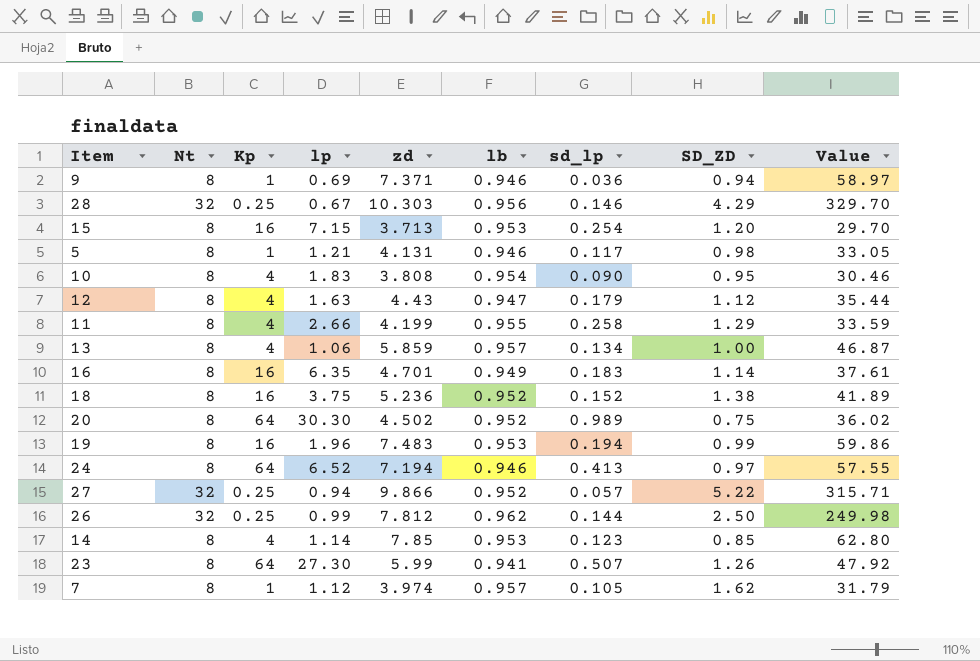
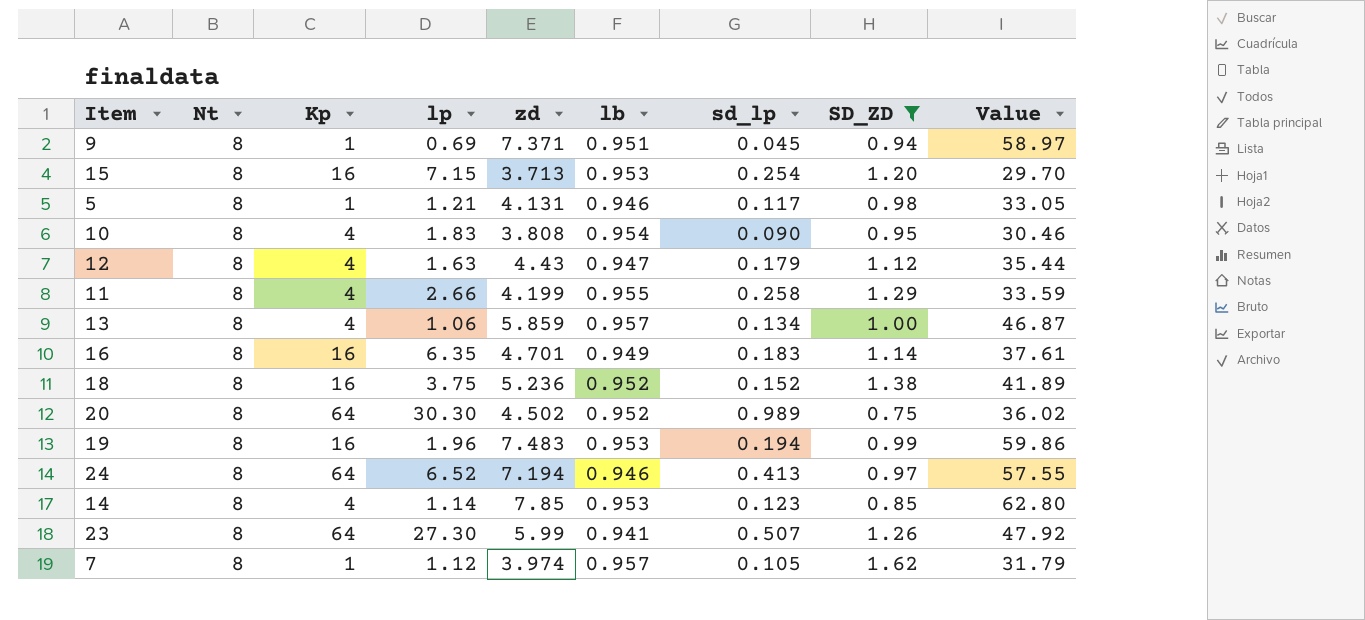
filter: none -> SD_ZD <= 1.62
9 | lb: 0.946 -> 0.951
9 | sd_lp: 0.036 -> 0.045

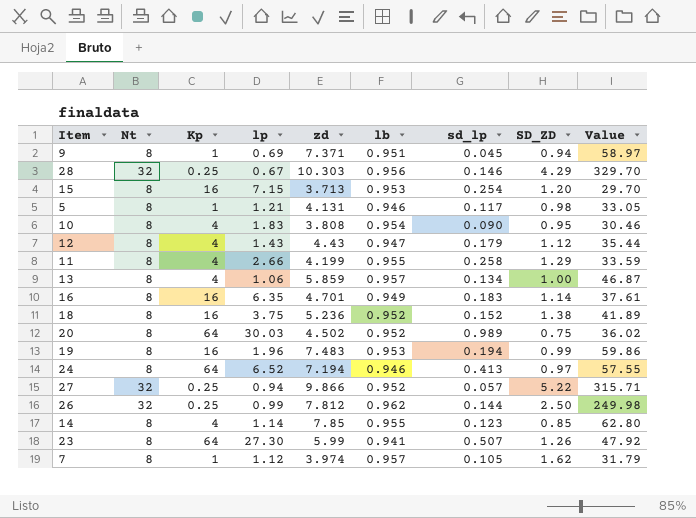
filter: SD_ZD <= 1.62 -> none
12 | lp: 1.63 -> 1.43
20 | lp: 30.30 -> 30.03
14 | lb: 0.953 -> 0.955

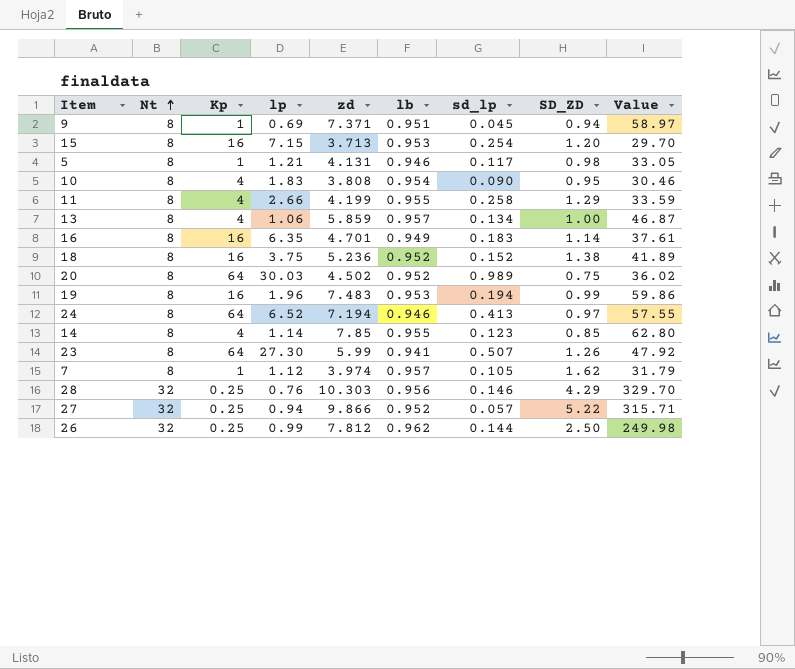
row order: none -> Nt ascending
row 12: 8 | 4 | 1.43 | 4.43 | 0.947 | 0.179 | 1.12 | 35.44 -> none
28 | lp: 0.67 -> 0.76

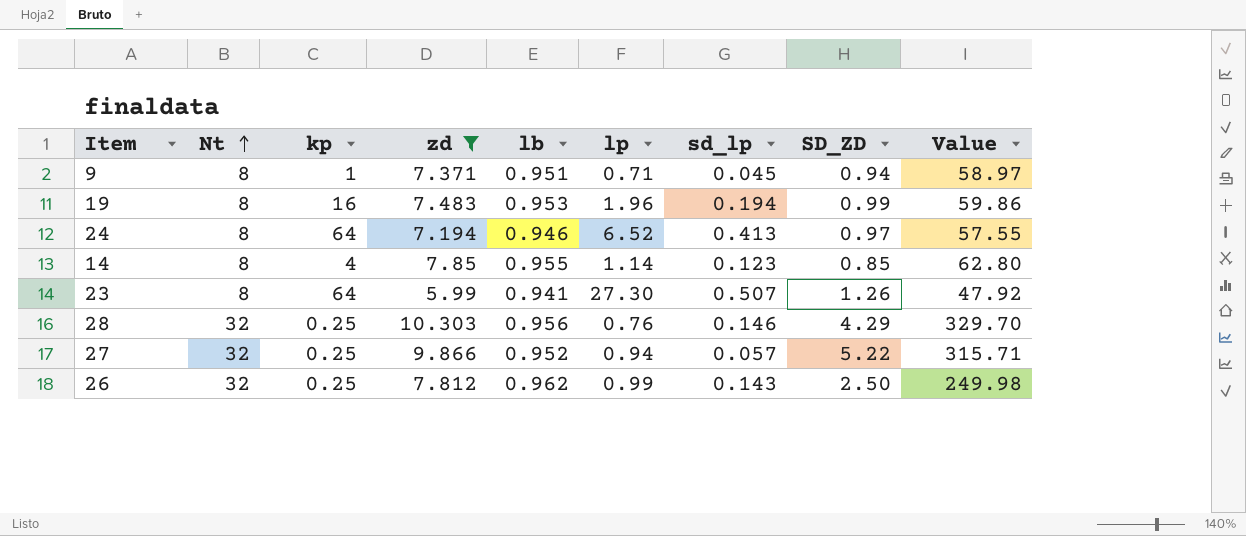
filter: none -> zd >= 5.99
column name: Kp -> kp
column lp | position: 4 -> 6
9 | lp: 0.69 -> 0.71
26 | sd_lp: 0.144 -> 0.143

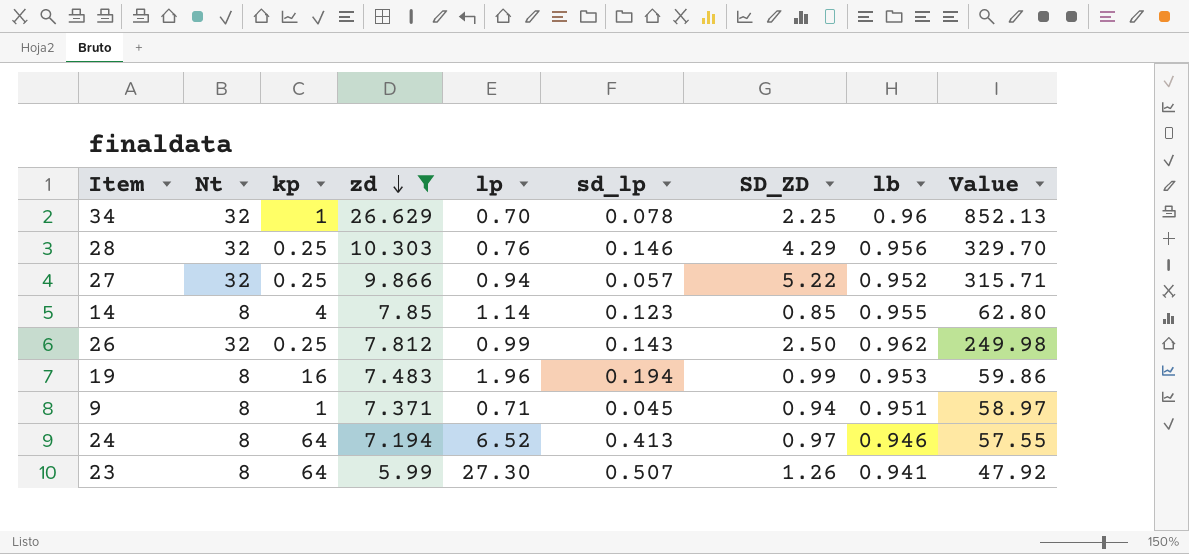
row order: Nt ascending -> zd descending
column lb | position: 5 -> 8
row 34: none -> 32 | 1 | 26.629 | 0.70 | 0.078 | 2.25 | 0.96 | 852.13

